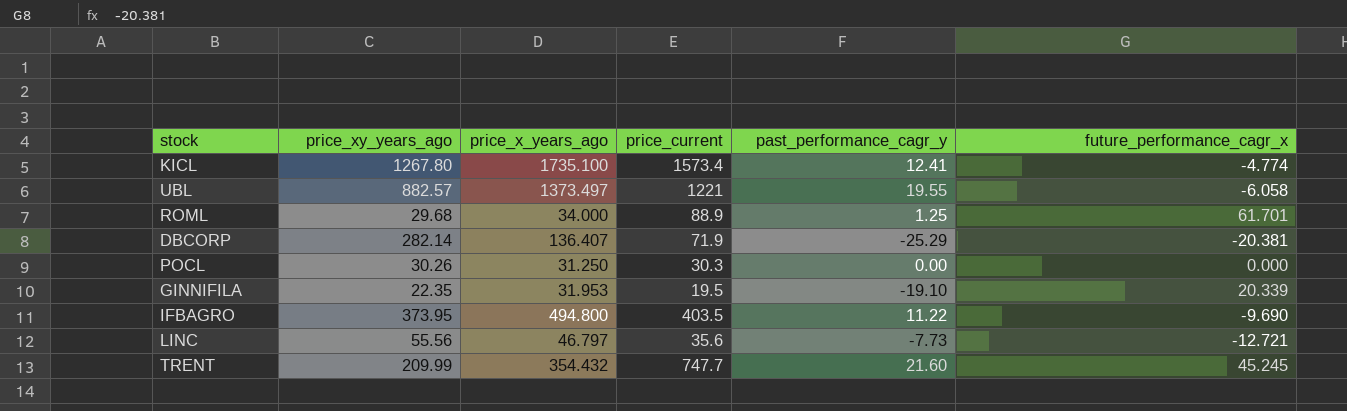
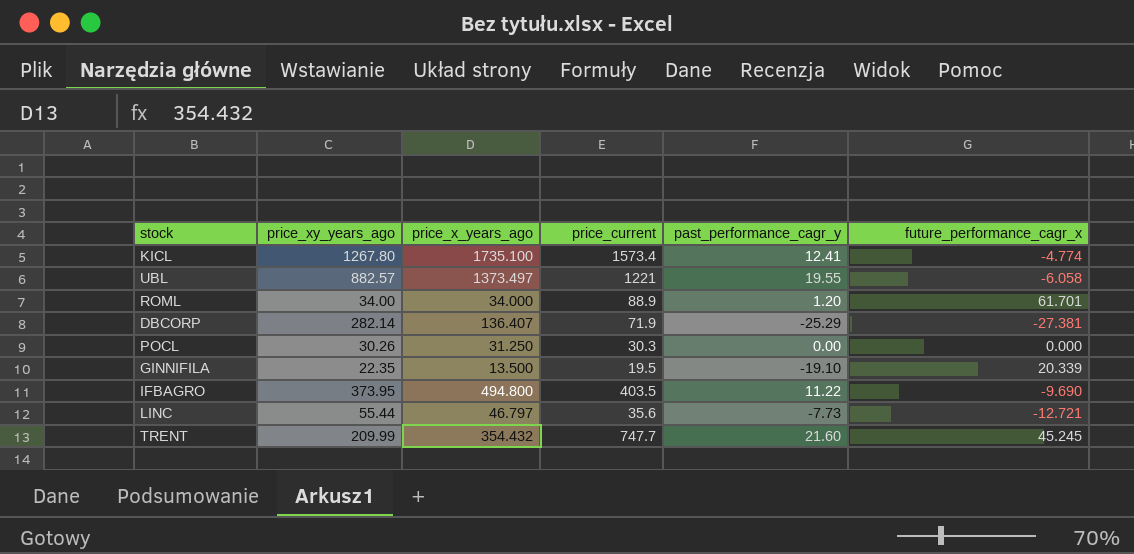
ROML | price_xy_years_ago: 29.68 -> 34.00
ROML | past_performance_cagr_y: 1.25 -> 1.20
DBCORP | future_performance_cagr_x: -20.381 -> -27.381
GINNIFILA | price_x_years_ago: 31.953 -> 13.500
LINC | price_xy_years_ago: 55.56 -> 55.44

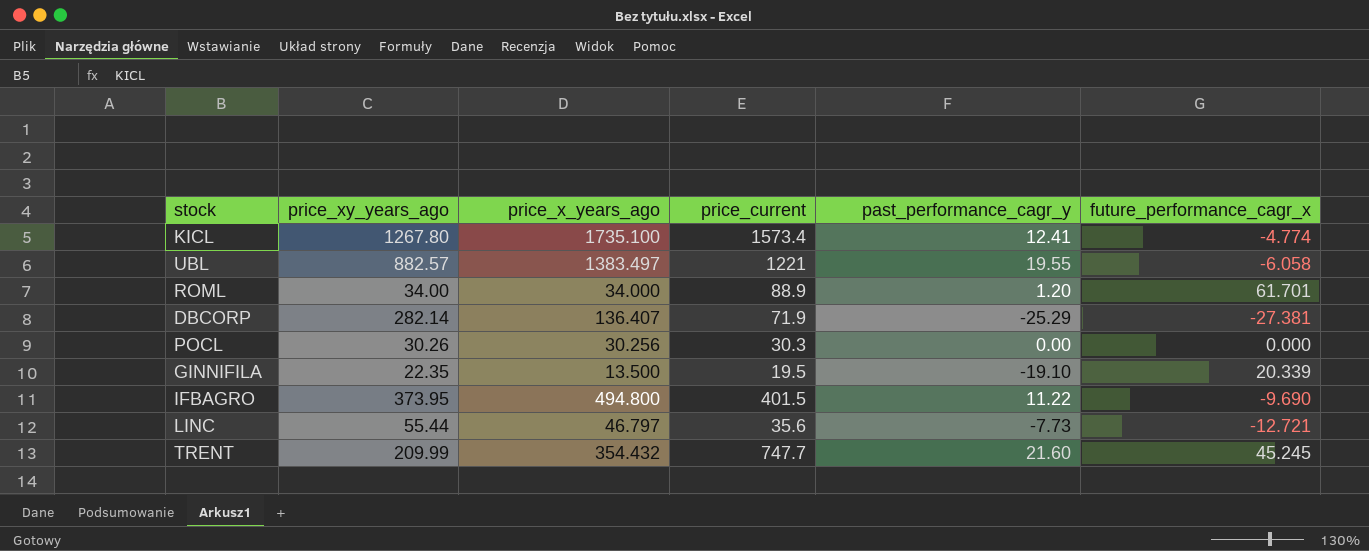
UBL | price_x_years_ago: 1373.497 -> 1383.497
POCL | price_x_years_ago: 31.250 -> 30.256
IFBAGRO | price_current: 403.5 -> 401.5

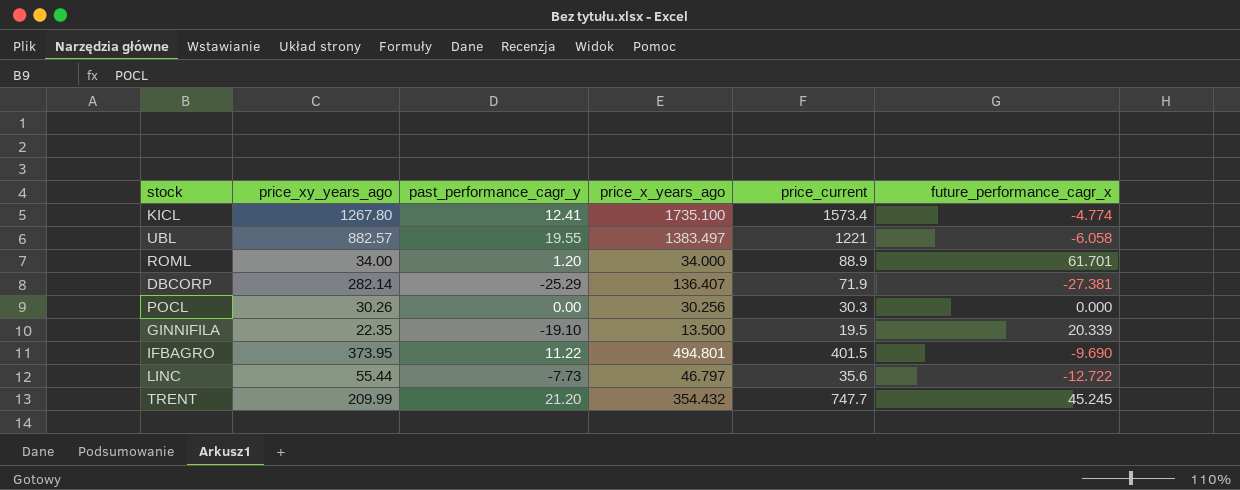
column past_performance_cagr_y | position: 5 -> 3
IFBAGRO | price_x_years_ago: 494.800 -> 494.801
LINC | future_performance_cagr_x: -12.721 -> -12.722
TRENT | past_performance_cagr_y: 21.60 -> 21.20

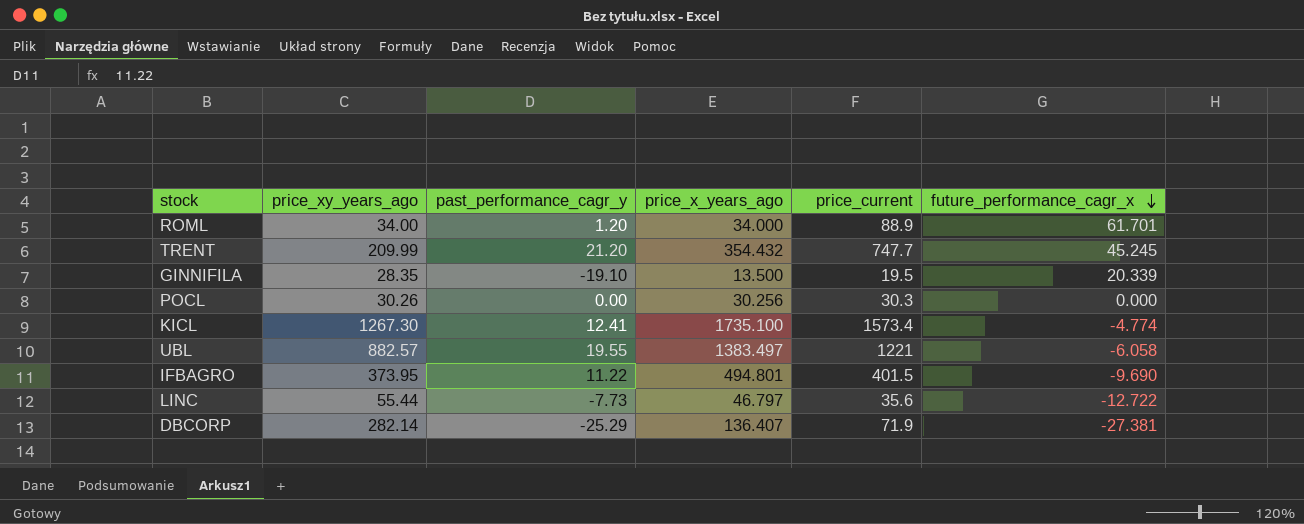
row order: none -> future_performance_cagr_x descending
GINNIFILA | price_xy_years_ago: 22.35 -> 28.35
KICL | price_xy_years_ago: 1267.80 -> 1267.30

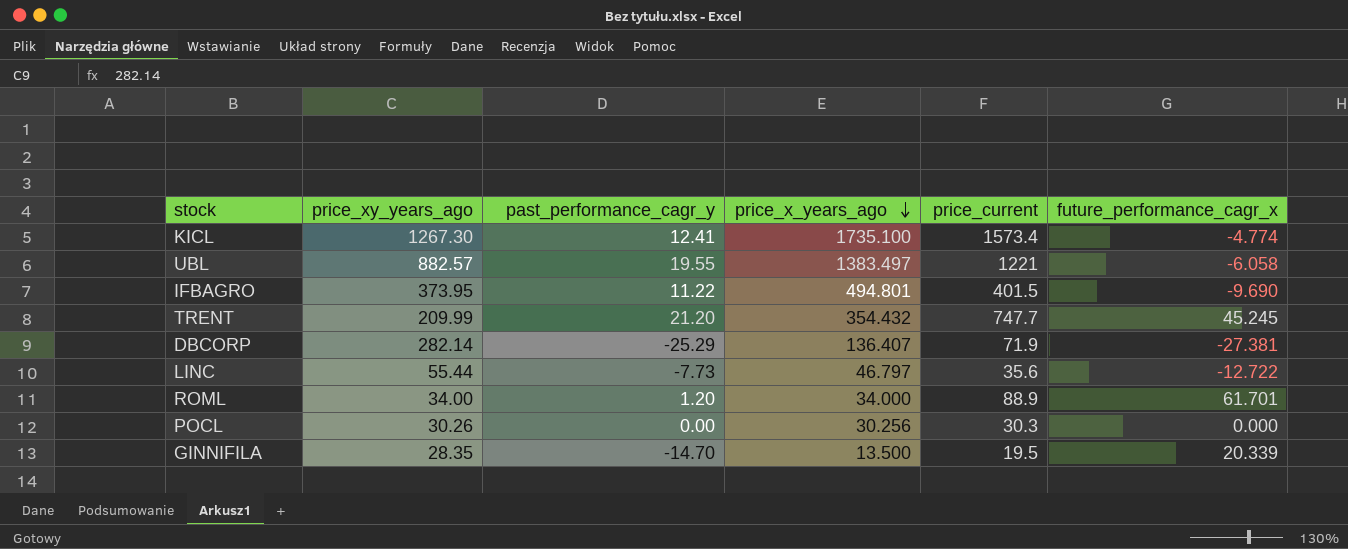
row order: future_performance_cagr_x descending -> price_x_years_ago descending
GINNIFILA | past_performance_cagr_y: -19.10 -> -14.70

